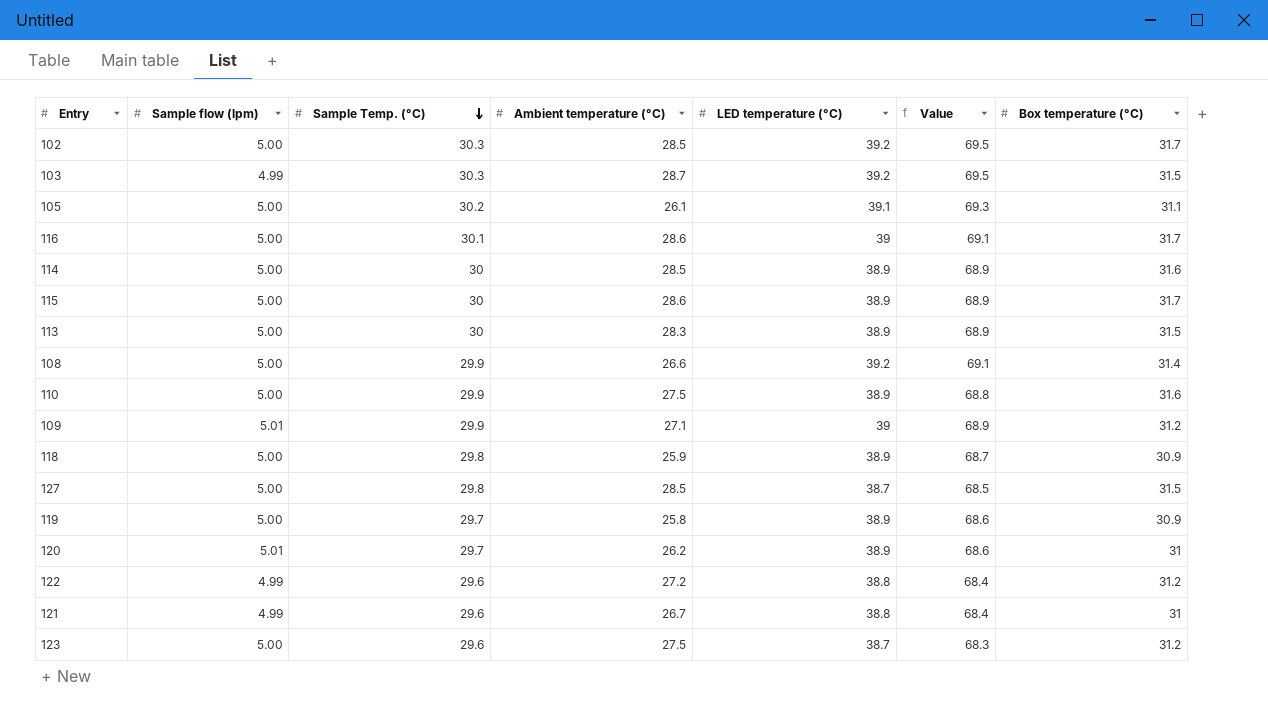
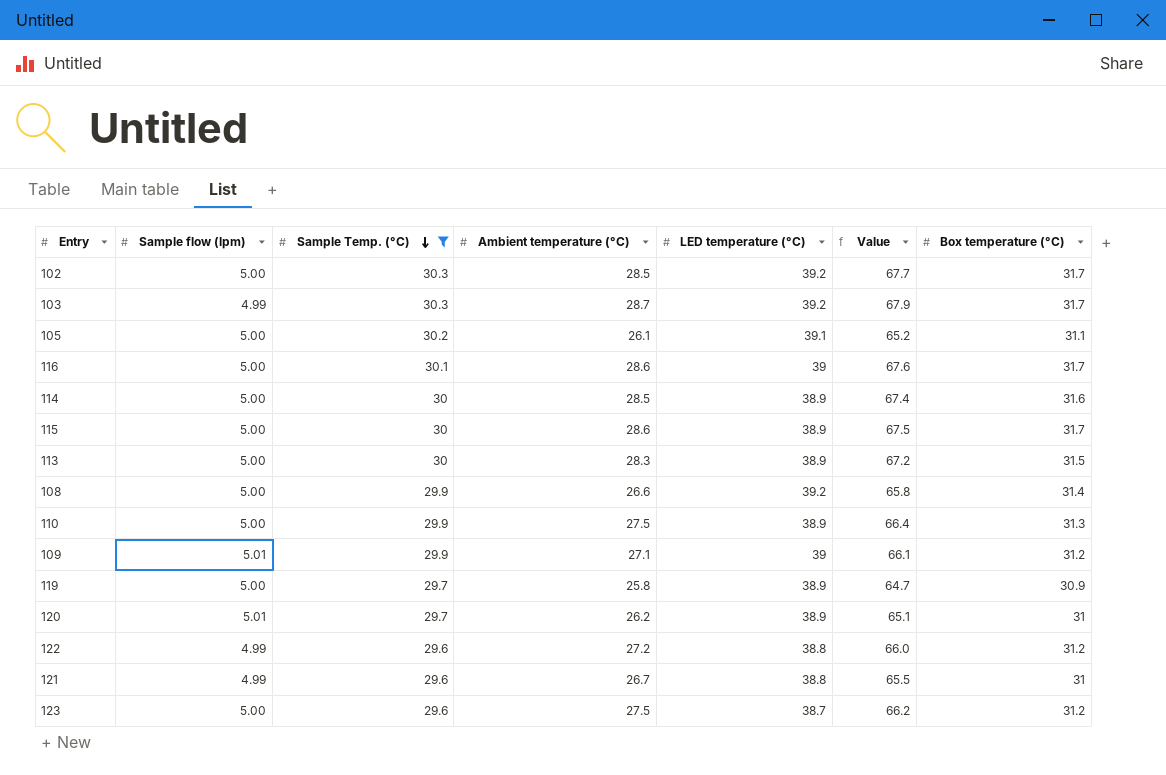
filter: none -> Sample Temp. (°C) != 29.8
column Value | formula: [Sample Temp. (°C)] + [LED temperature (°C)] -> [Ambient temperature (°C)] + [LED temperature (°C)]
103 | Box temperature (°C): 31.5 -> 31.7
110 | Box temperature (°C): 31.6 -> 31.3

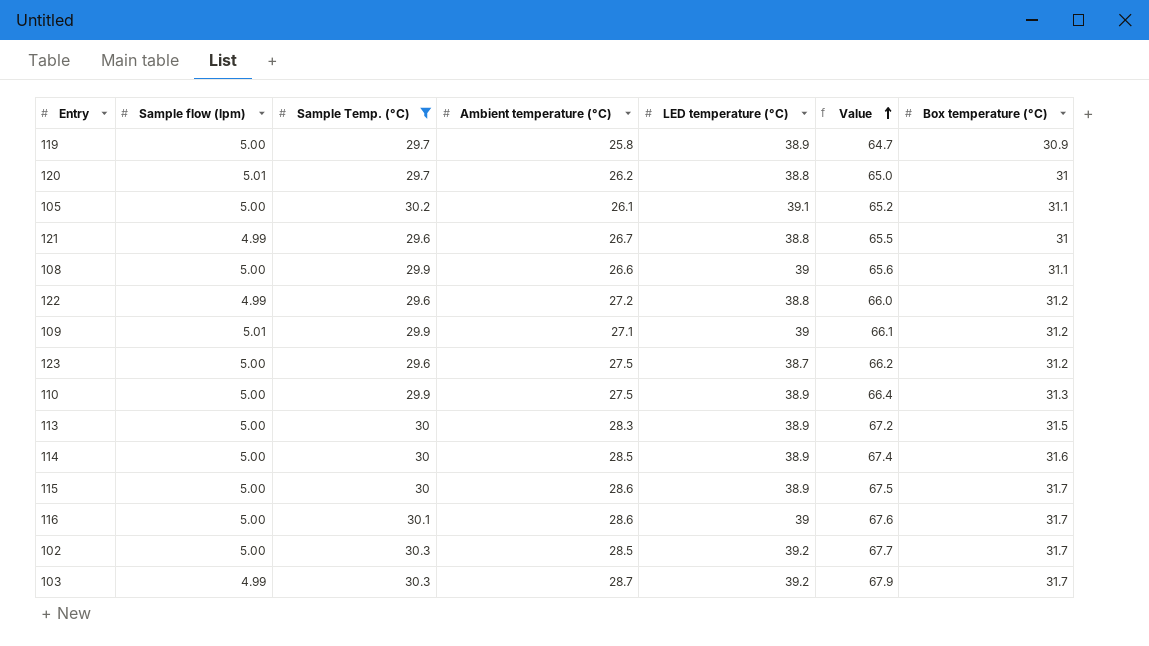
row order: Sample Temp. (°C) descending -> Value ascending
120 | LED temperature (°C): 38.9 -> 38.8
120 | Value: 65.1 -> 65.0
108 | LED temperature (°C): 39.2 -> 39
108 | Value: 65.8 -> 65.6
108 | Box temperature (°C): 31.4 -> 31.1

